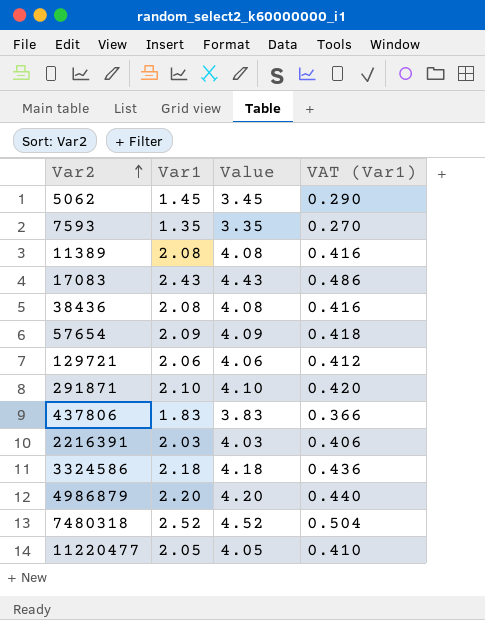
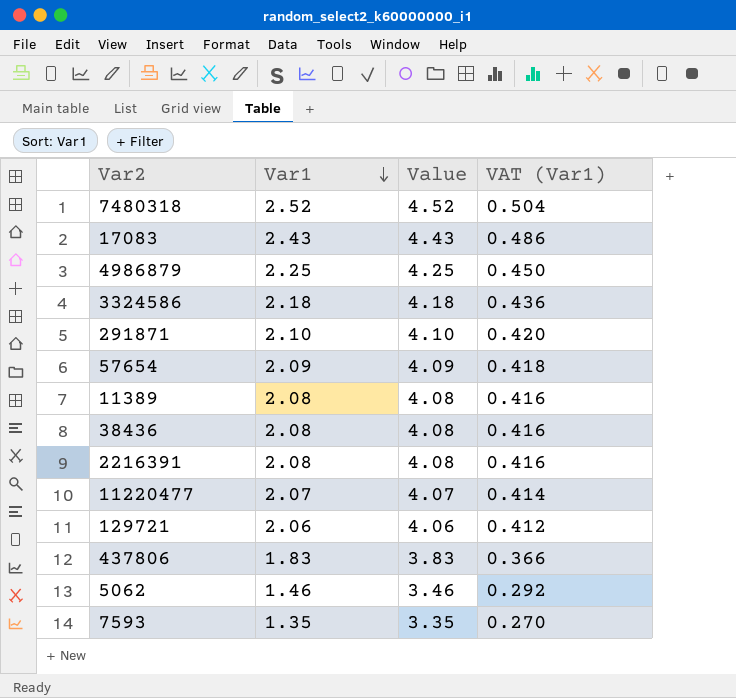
row order: Var2 ascending -> Var1 descending
4986879 | Var1: 2.20 -> 2.25
4986879 | Value: 4.20 -> 4.25
4986879 | VAT (Var1): 0.440 -> 0.450
2216391 | Var1: 2.03 -> 2.08
2216391 | Value: 4.03 -> 4.08
2216391 | VAT (Var1): 0.406 -> 0.416
11220477 | Var1: 2.05 -> 2.07
11220477 | Value: 4.05 -> 4.07
11220477 | VAT (Var1): 0.410 -> 0.414
5062 | Var1: 1.45 -> 1.46
5062 | Value: 3.45 -> 3.46
5062 | VAT (Var1): 0.290 -> 0.292

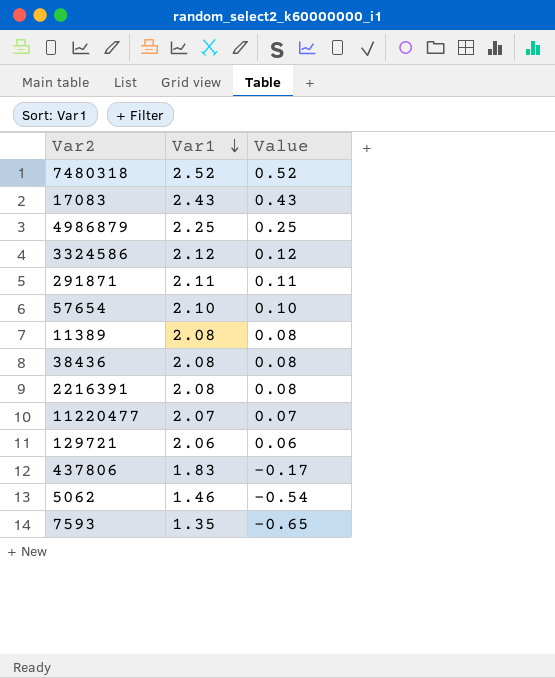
column VAT (Var1) | formula: [Var1] * 0.2 -> none
column Value | formula: [Var1] + 2 -> [Var1] - 2
3324586 | Var1: 2.18 -> 2.12
291871 | Var1: 2.10 -> 2.11
57654 | Var1: 2.09 -> 2.10

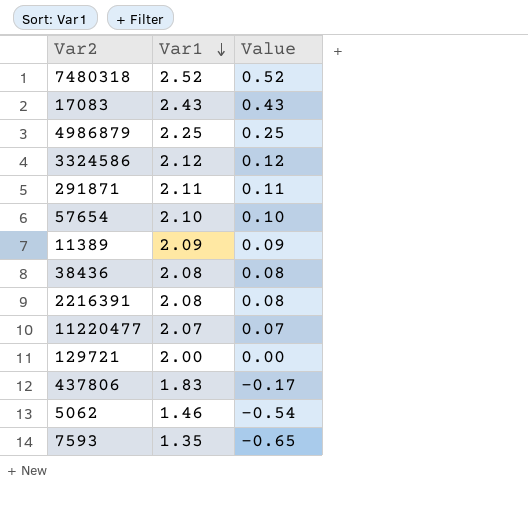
11389 | Var1: 2.08 -> 2.09
11389 | Value: 0.08 -> 0.09
129721 | Var1: 2.06 -> 2.00
129721 | Value: 0.06 -> 0.00

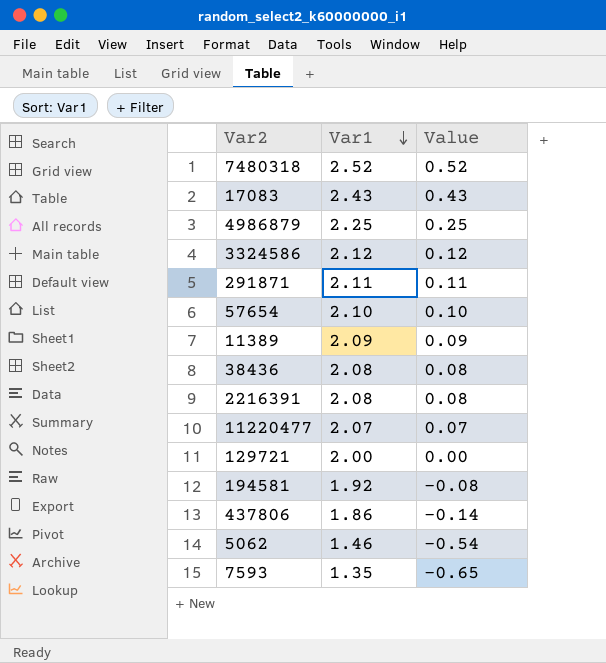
row 194581: none -> 1.92 | -0.08
437806 | Var1: 1.83 -> 1.86
437806 | Value: -0.17 -> -0.14

